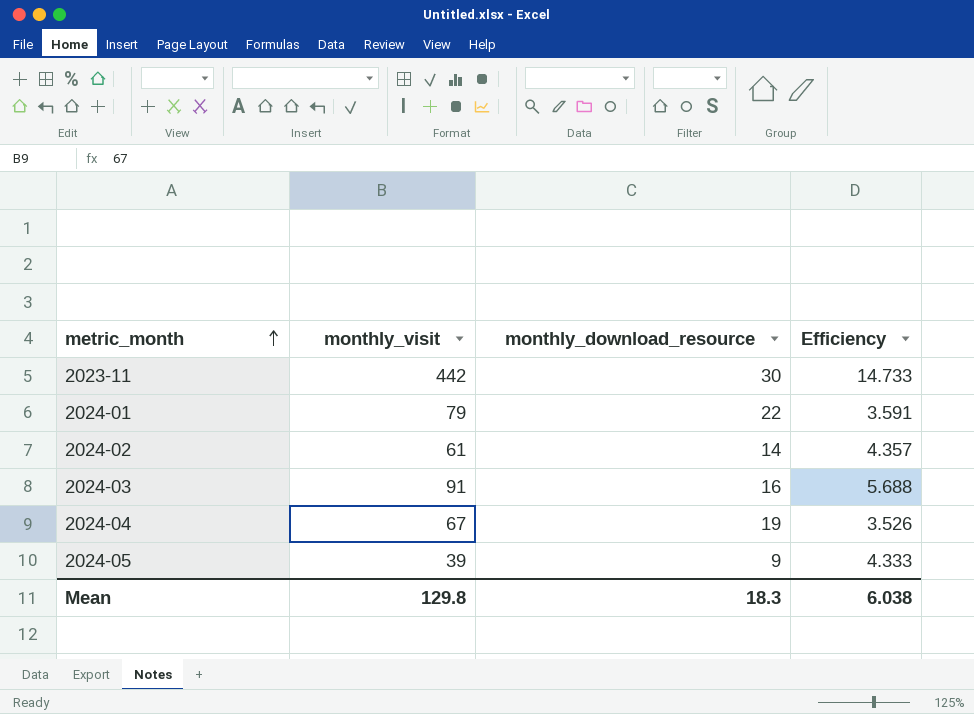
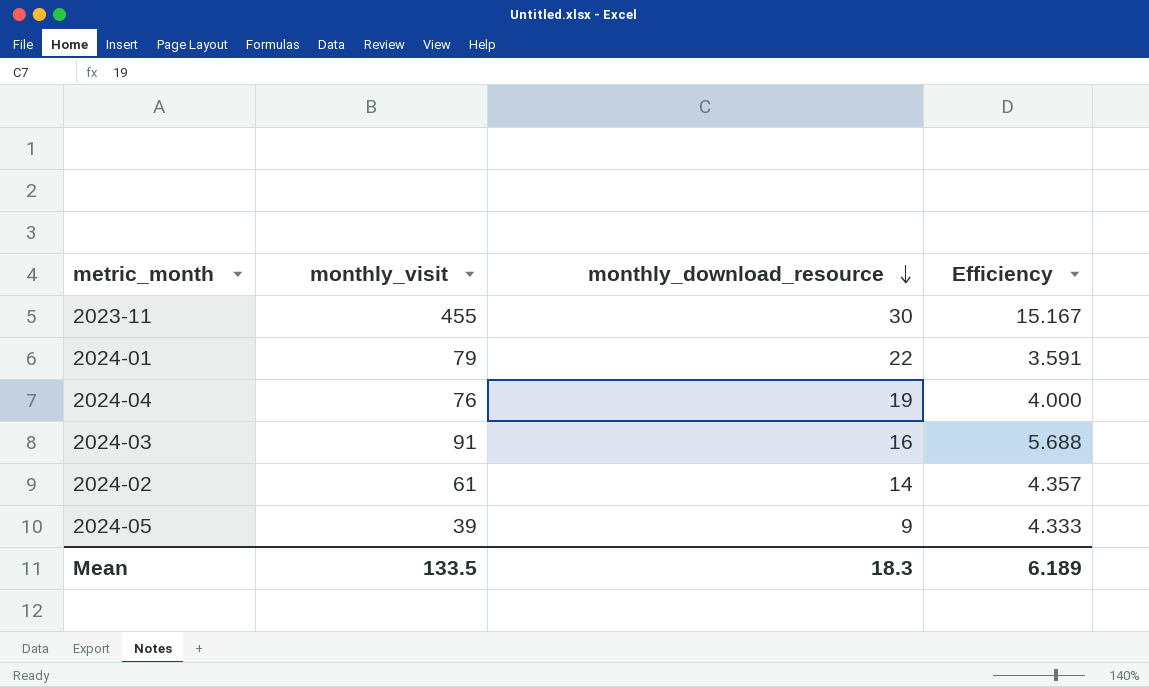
row order: metric_month ascending -> monthly_download_resource descending
2023-11 | monthly_visit: 442 -> 455
2023-11 | Efficiency: 14.733 -> 15.167
2024-04 | monthly_visit: 67 -> 76
2024-04 | Efficiency: 3.526 -> 4.000
Mean | monthly_visit: 129.8 -> 133.5
Mean | Efficiency: 6.038 -> 6.189

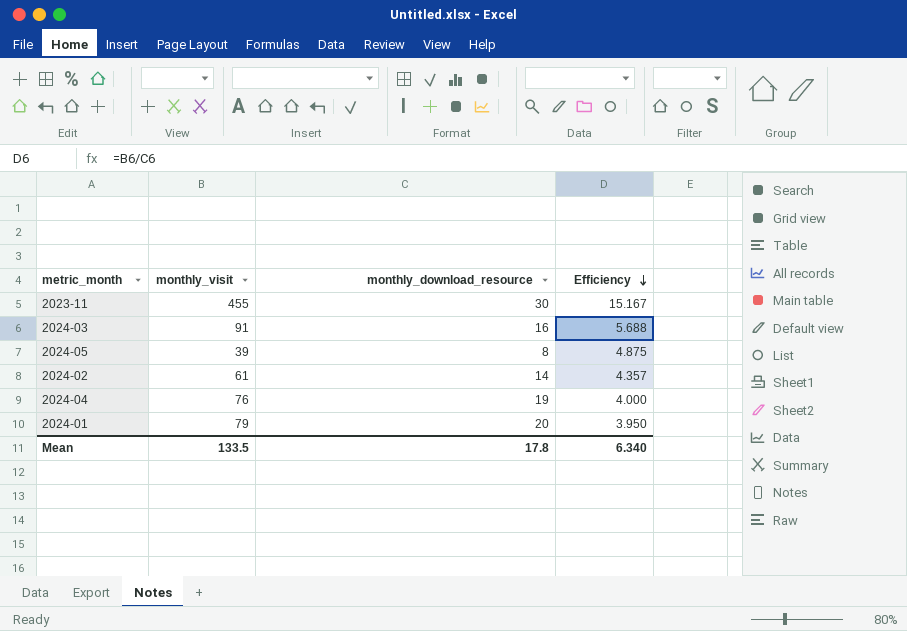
row order: monthly_download_resource descending -> Efficiency descending
2024-05 | monthly_download_resource: 9 -> 8
2024-05 | Efficiency: 4.333 -> 4.875
2024-01 | monthly_download_resource: 22 -> 20
2024-01 | Efficiency: 3.591 -> 3.950
Mean | monthly_download_resource: 18.3 -> 17.8
Mean | Efficiency: 6.189 -> 6.340

